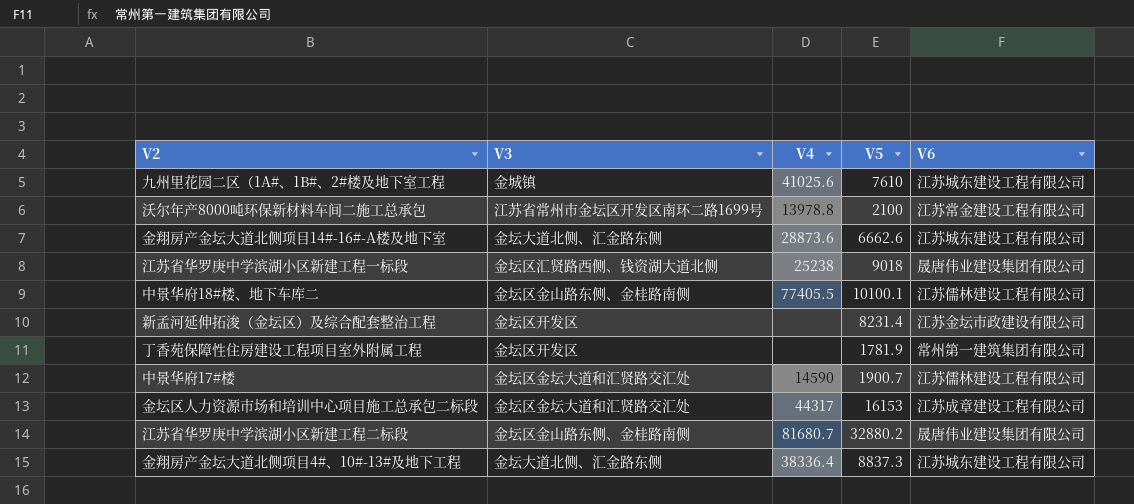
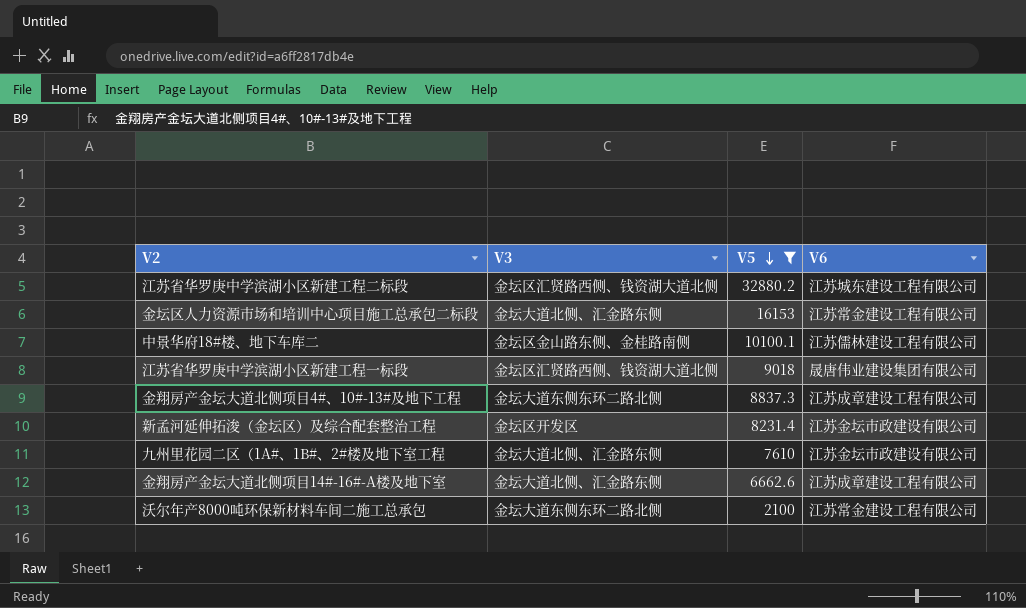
filter: none -> V5 >= 2100
row order: none -> V5 descending
column V4 | position: 3 -> none
江苏省华罗庚中学滨湖小区新建工程二标段 | V3: 金坛区金山路东侧、金桂路南侧 -> 金坛区汇贤路西侧、钱资湖大道北侧
江苏省华罗庚中学滨湖小区新建工程二标段 | V6: 晟唐伟业建设集团有限公司 -> 江苏城东建设工程有限公司
金坛区人力资源市场和培训中心项目施工总承包二标段 | V3: 金坛区金坛大道和汇贤路交汇处 -> 金坛大道北侧、汇金路东侧
金坛区人力资源市场和培训中心项目施工总承包二标段 | V6: 江苏成章建设工程有限公司 -> 江苏常金建设工程有限公司
金翔房产金坛大道北侧项目4#、10#-13#及地下工程 | V3: 金坛大道北侧、汇金路东侧 -> 金坛大道东侧东环二路北侧
金翔房产金坛大道北侧项目4#、10#-13#及地下工程 | V6: 江苏城东建设工程有限公司 -> 江苏成章建设工程有限公司
九州里花园二区（1A#、1B#、2#楼及地下室工程 | V3: 金城镇 -> 金坛大道北侧、汇金路东侧
九州里花园二区（1A#、1B#、2#楼及地下室工程 | V6: 江苏城东建设工程有限公司 -> 江苏金坛市政建设有限公司
金翔房产金坛大道北侧项目14#-16#-A楼及地下室 | V6: 江苏城东建设工程有限公司 -> 江苏成章建设工程有限公司
沃尔年产8000吨环保新材料车间二施工总承包 | V3: 江苏省常州市金坛区开发区南环二路1699号 -> 金坛大道东侧东环二路北侧

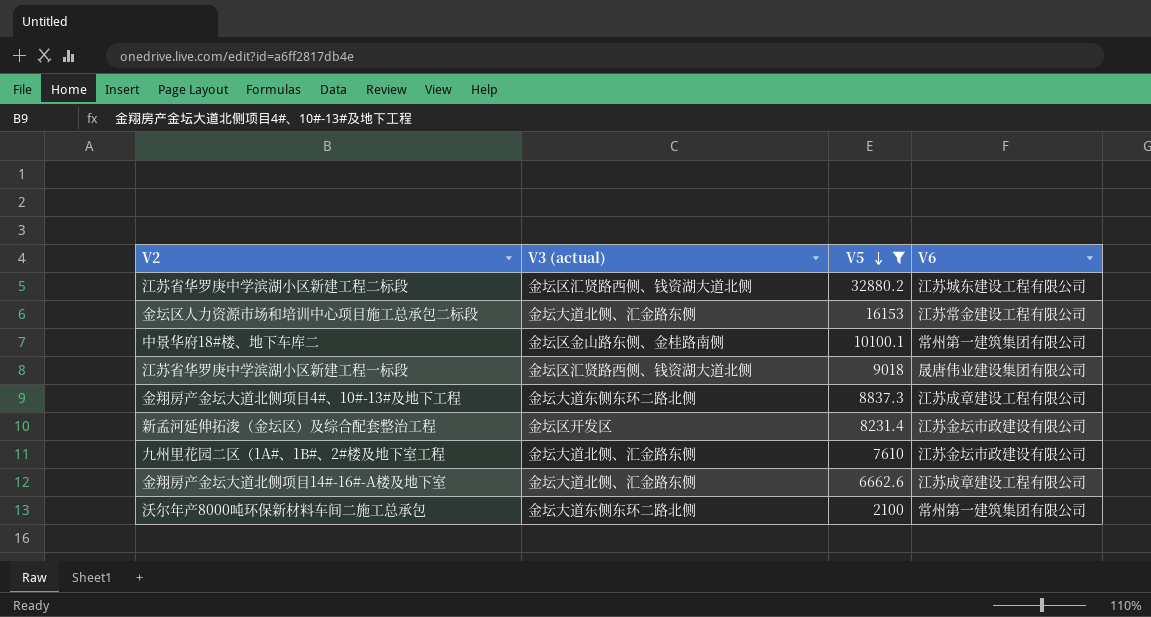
column name: V3 -> V3 (actual)
中景华府18#楼、地下车库二 | V6: 江苏儒林建设工程有限公司 -> 常州第一建筑集团有限公司
沃尔年产8000吨环保新材料车间二施工总承包 | V6: 江苏常金建设工程有限公司 -> 常州第一建筑集团有限公司

